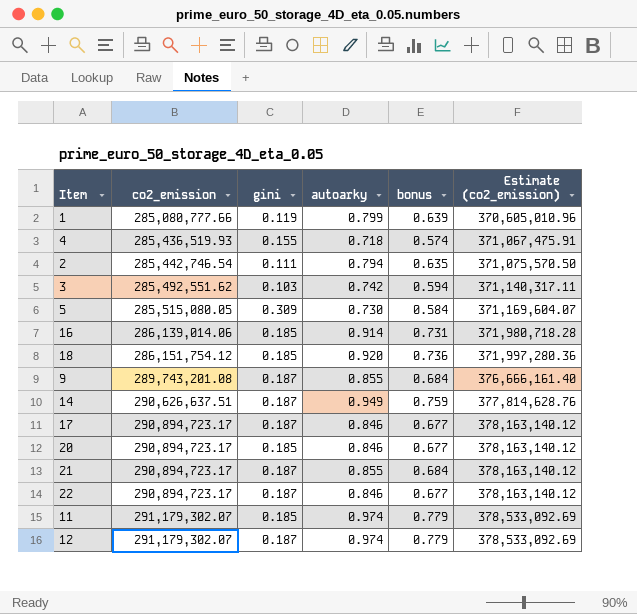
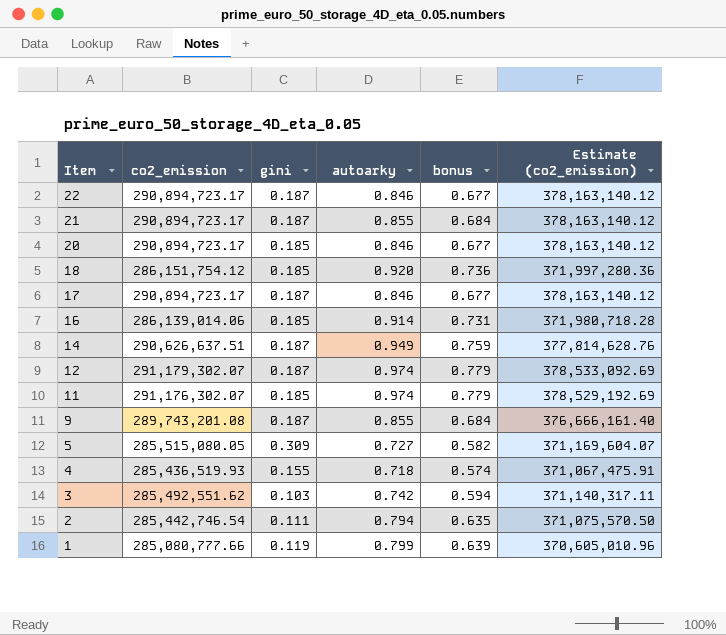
row order: co2_emission ascending -> Item descending
11 | co2_emission: 291,179,302.07 -> 291,176,302.07
11 | Estimate (co2_emission): 378,533,092.69 -> 378,529,192.69
5 | autoarky: 0.730 -> 0.727
5 | bonus: 0.584 -> 0.582

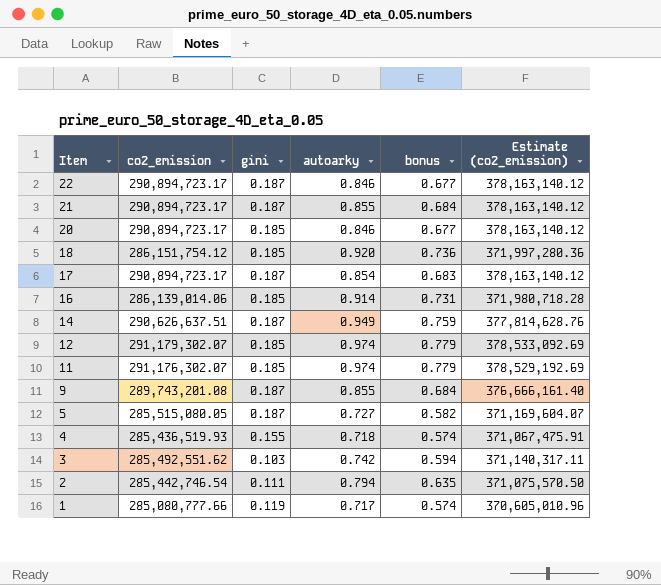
17 | autoarky: 0.846 -> 0.854
17 | bonus: 0.677 -> 0.683
12 | gini: 0.187 -> 0.185
5 | gini: 0.309 -> 0.187
1 | autoarky: 0.799 -> 0.717
1 | bonus: 0.639 -> 0.574

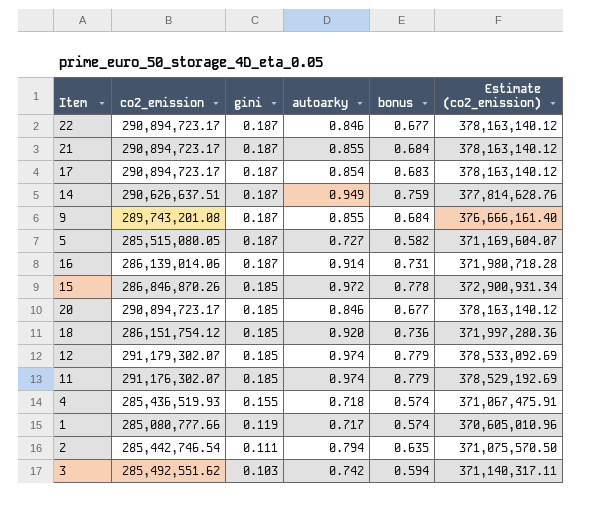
row order: Item descending -> gini descending
16 | gini: 0.185 -> 0.187
row 15: none -> 286,846,870.26 | 0.185 | 0.972 | 0.778 | 372,900,931.34

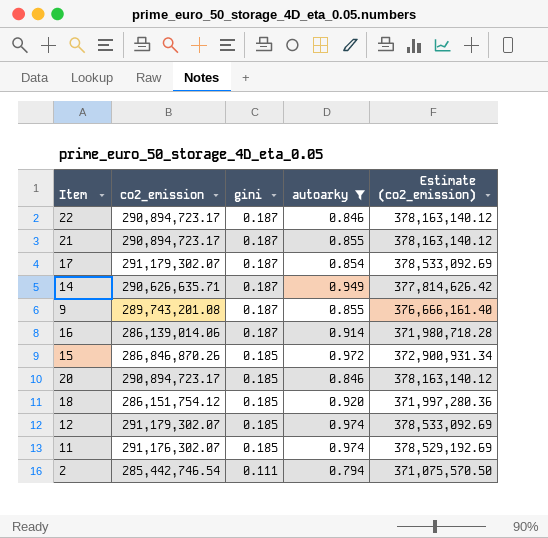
filter: none -> autoarky >= 0.794
column bonus | formula: [autoarky] * 0.8 -> none
17 | co2_emission: 290,894,723.17 -> 291,179,302.07
17 | Estimate (co2_emission): 378,163,140.12 -> 378,533,092.69
14 | co2_emission: 290,626,637.51 -> 290,626,635.71
14 | Estimate (co2_emission): 377,814,628.76 -> 377,814,626.42

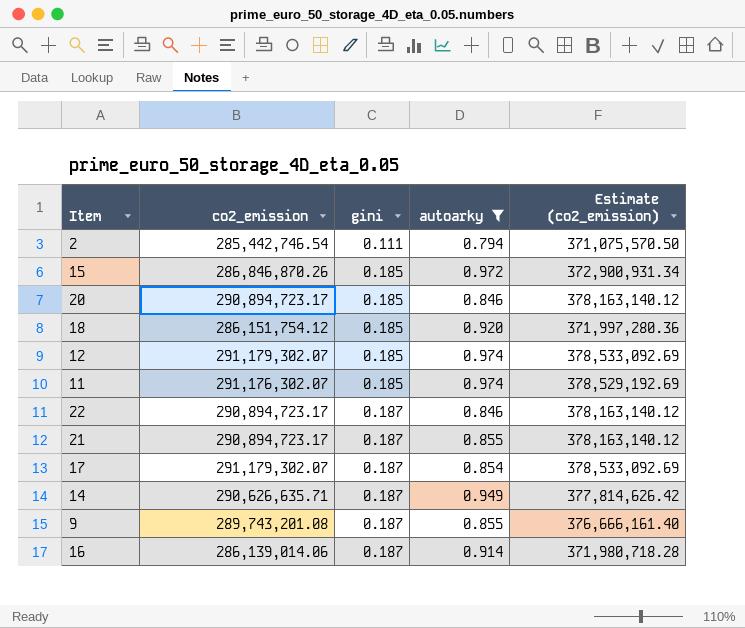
row order: gini descending -> gini ascending

